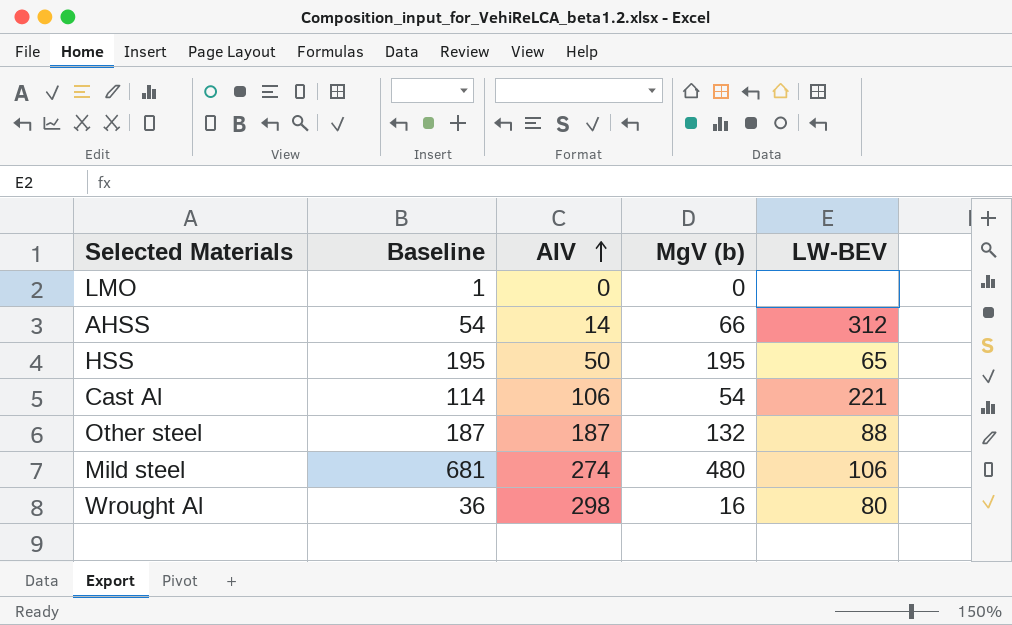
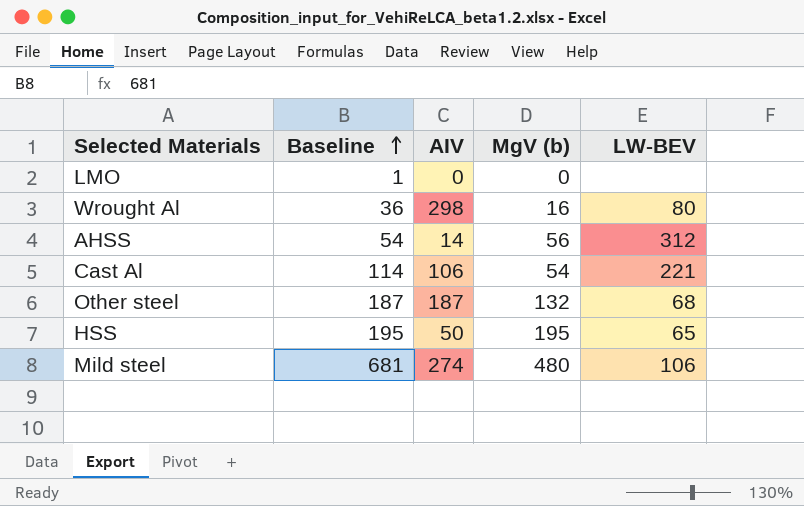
row order: AIV ascending -> Baseline ascending
AHSS | MgV (b): 66 -> 56
Other steel | LW-BEV: 88 -> 68

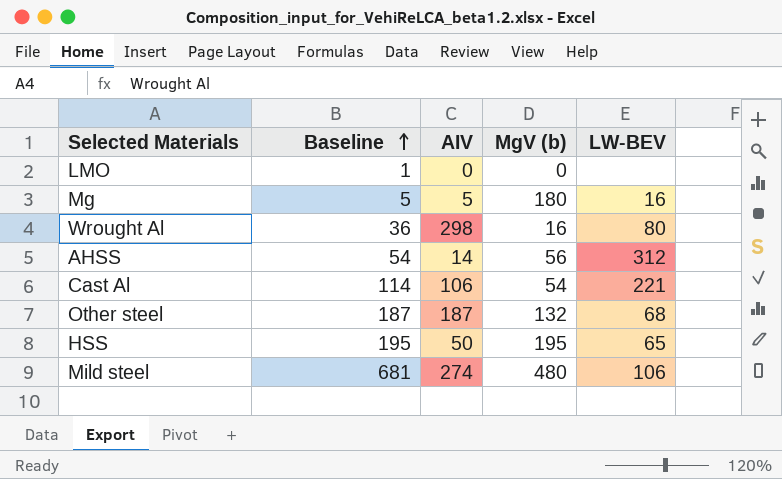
row Mg: none -> 5 | 5 | 180 | 16

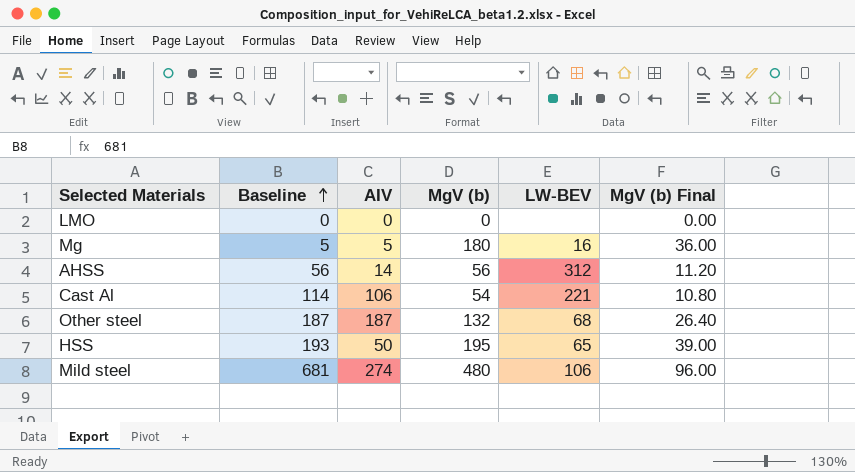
column MgV (b) Final | formula: none -> [MgV (b)] * 0.2
row Wrought Al: 36 | 298 | 16 | 80 -> none
LMO | Baseline: 1 -> 0
AHSS | Baseline: 54 -> 56
HSS | Baseline: 195 -> 193

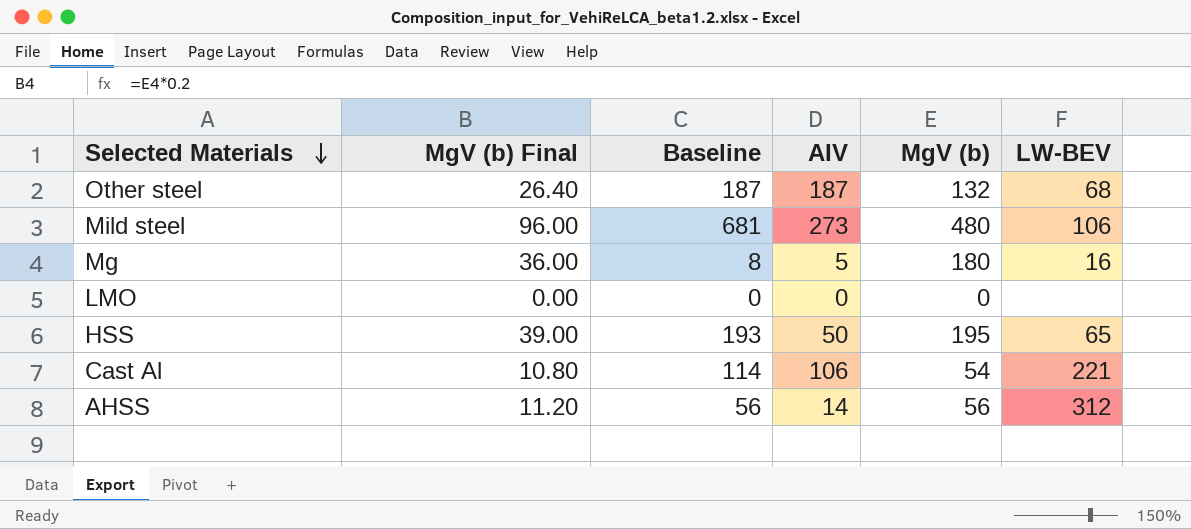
row order: Baseline ascending -> Selected Materials descending
column MgV (b) Final | position: 6 -> 2
Mild steel | AIV: 274 -> 273
Mg | Baseline: 5 -> 8

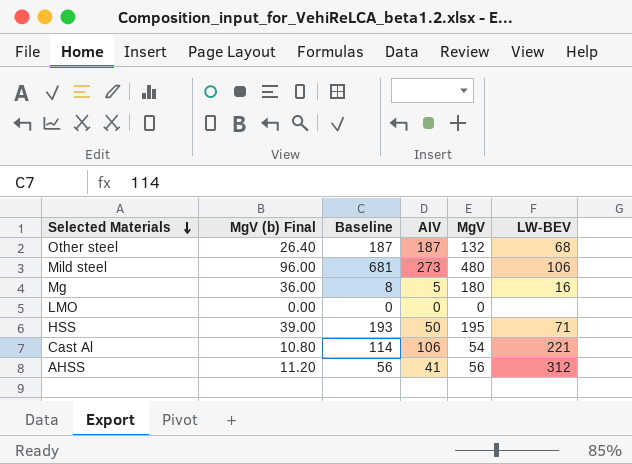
column name: MgV (b) -> MgV
HSS | LW-BEV: 65 -> 71
AHSS | AIV: 14 -> 41

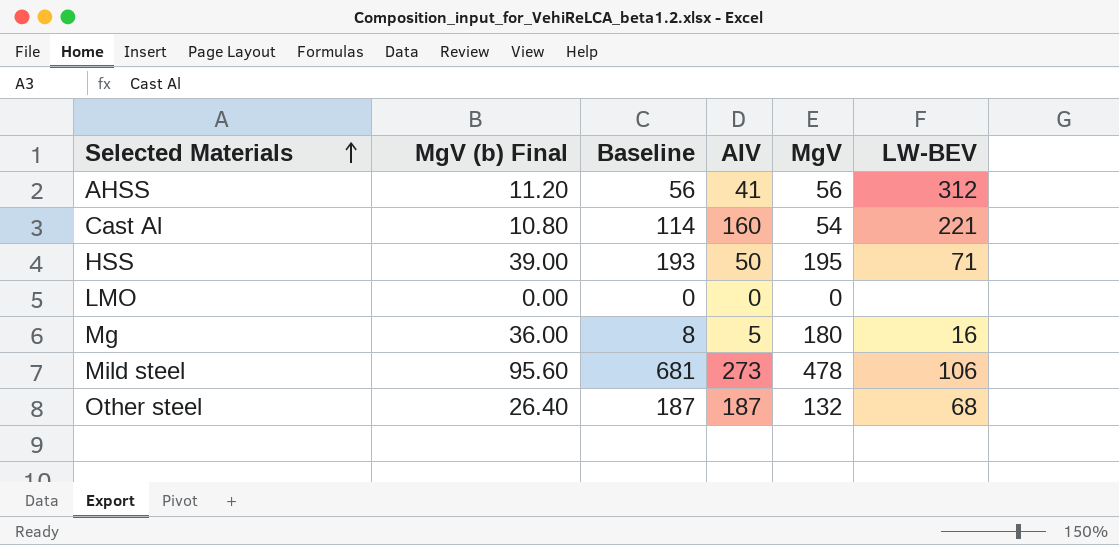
row order: Selected Materials descending -> Selected Materials ascending
Cast Al | AIV: 106 -> 160
Mild steel | MgV (b) Final: 96.00 -> 95.60
Mild steel | MgV: 480 -> 478

